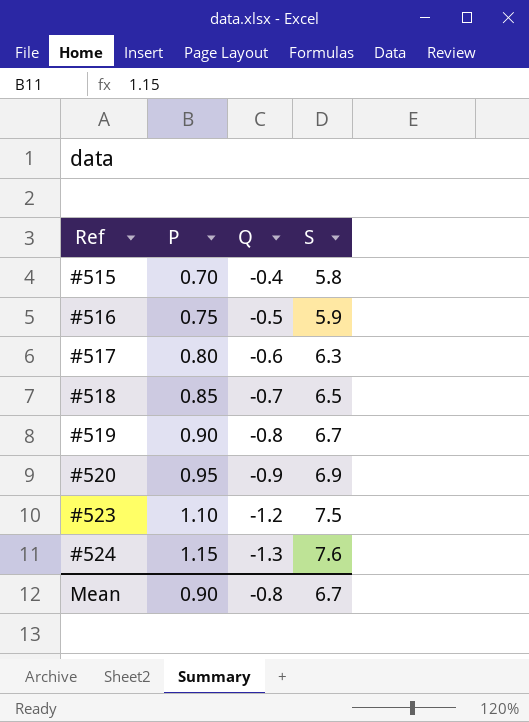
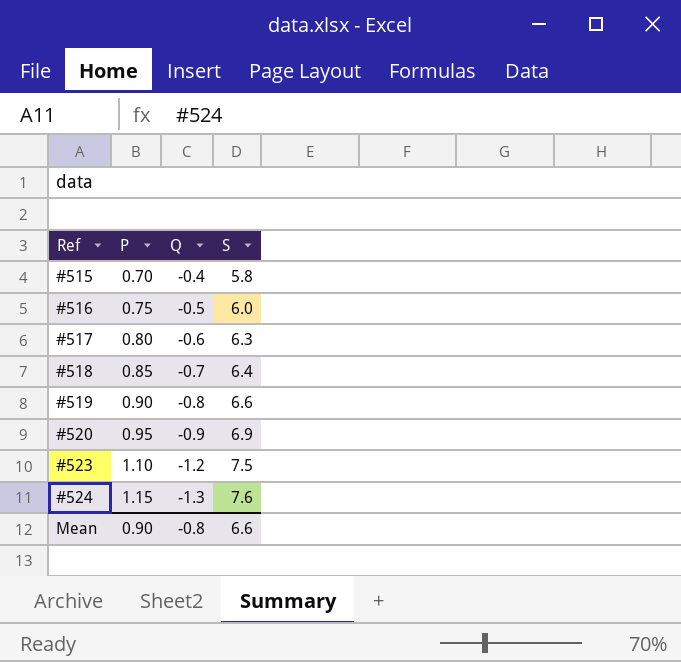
#516 | S: 5.9 -> 6.0
#518 | S: 6.5 -> 6.4
#519 | S: 6.7 -> 6.6
Mean | S: 6.7 -> 6.6

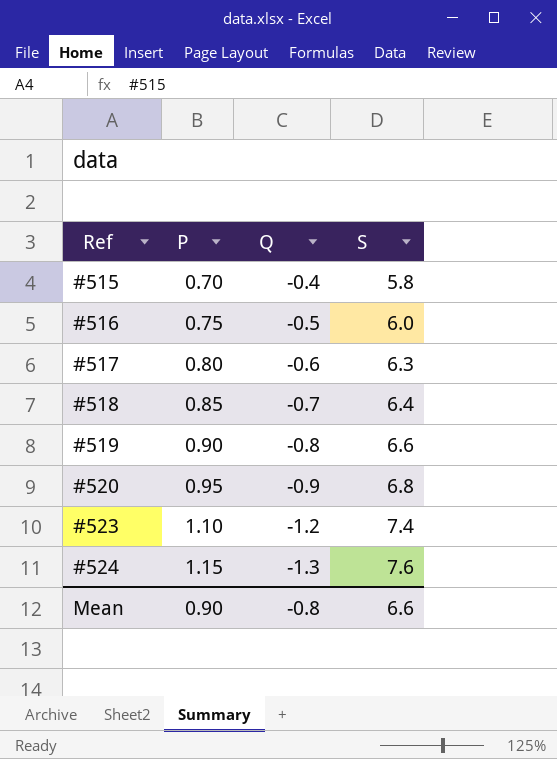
#520 | S: 6.9 -> 6.8
#523 | S: 7.5 -> 7.4

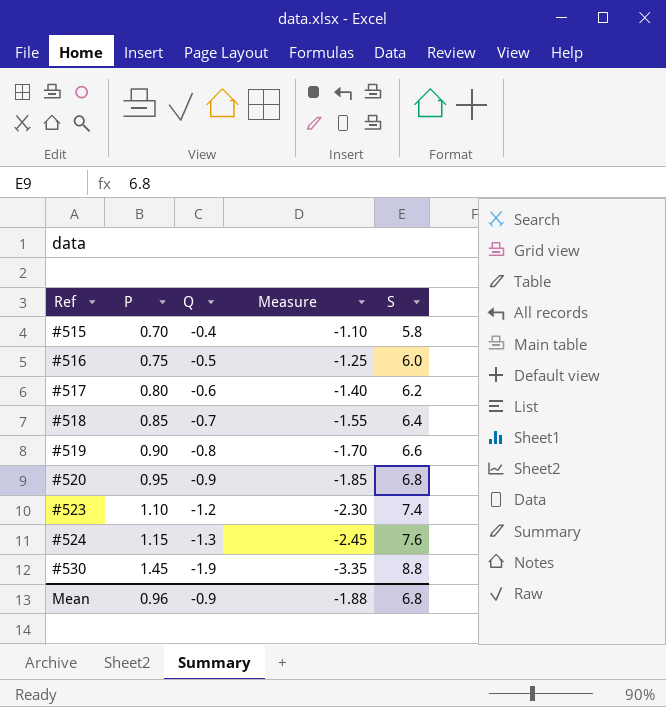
column Measure | formula: none -> [Q] - [P]
#517 | S: 6.3 -> 6.2
row #530: none -> 1.45 | -1.9 | -3.35 | 8.8
Mean | P: 0.90 -> 0.96
Mean | Q: -0.8 -> -0.9
Mean | S: 6.6 -> 6.8

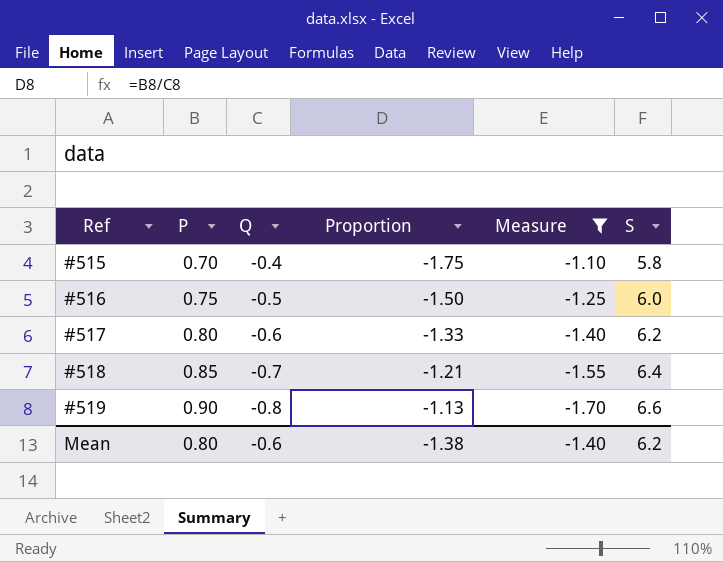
filter: none -> Measure >= -1.70
column Proportion | formula: none -> [P] / [Q]
Mean | P: 0.96 -> 0.80
Mean | Q: -0.9 -> -0.6
Mean | Measure: -1.88 -> -1.40
Mean | S: 6.8 -> 6.2

